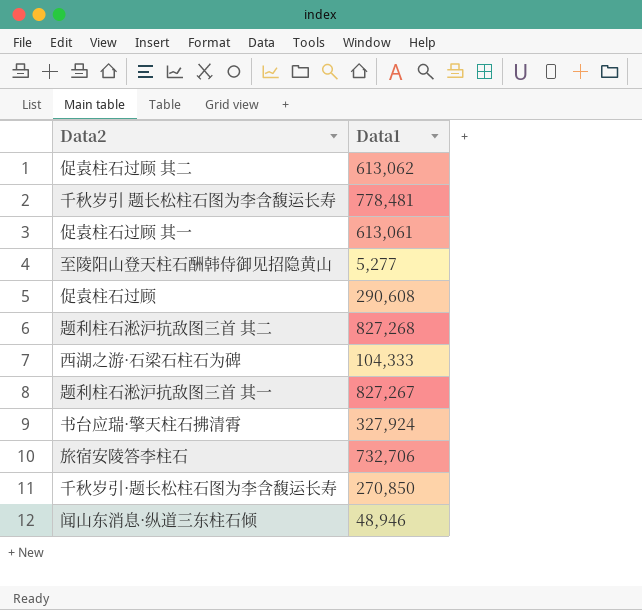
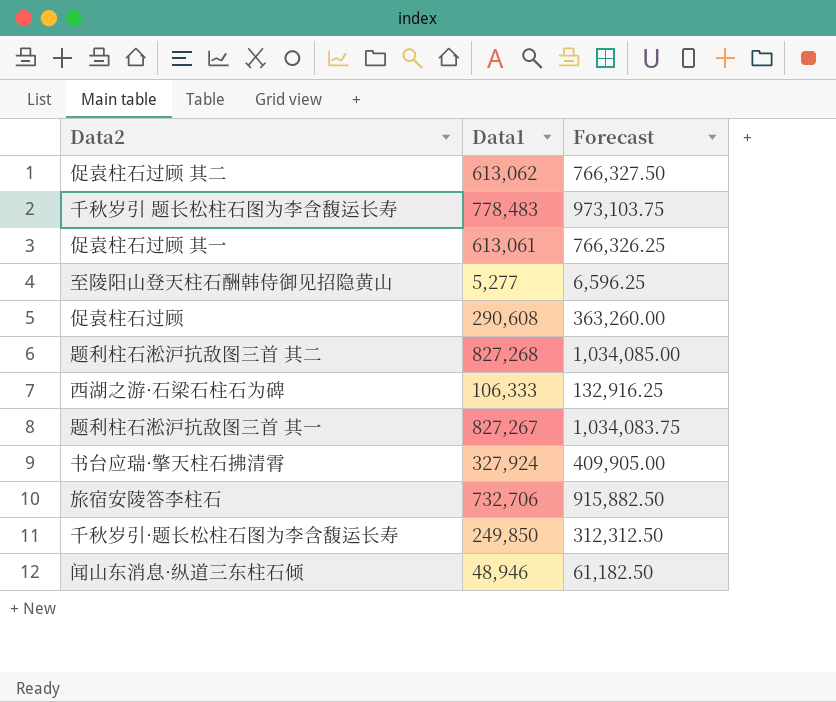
column Forecast | formula: none -> [Data1] * 1.25
千秋岁引 题长松柱石图为李含馥运长寿 | Data1: 778,481 -> 778,483
西湖之游·石梁石柱石为碑 | Data1: 104,333 -> 106,333
千秋岁引·题长松柱石图为李含馥运长寿 | Data1: 270,850 -> 249,850

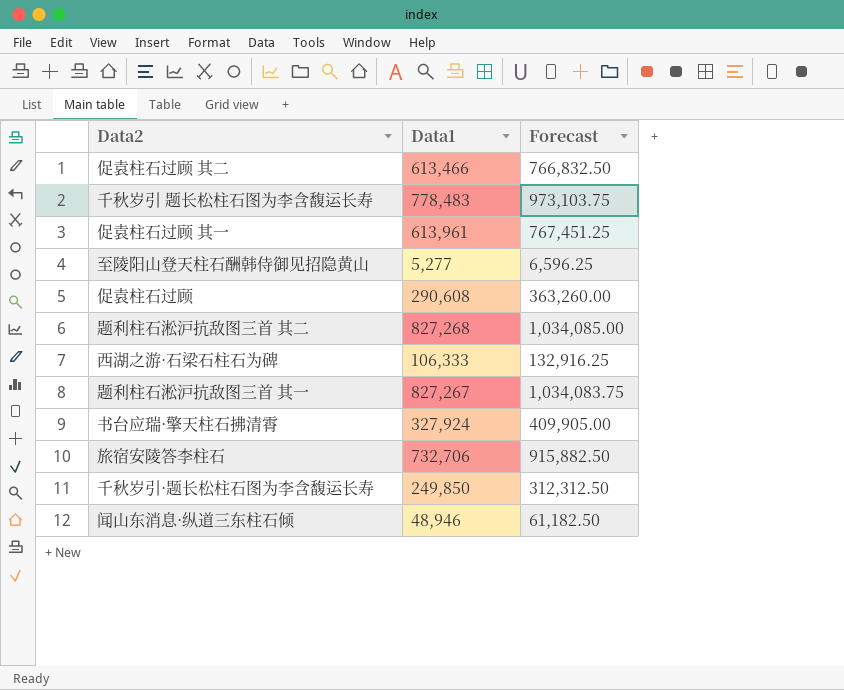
促袁柱石过顾 其二 | Data1: 613,062 -> 613,466
促袁柱石过顾 其二 | Forecast: 766,327.50 -> 766,832.50
促袁柱石过顾 其一 | Data1: 613,061 -> 613,961
促袁柱石过顾 其一 | Forecast: 766,326.25 -> 767,451.25

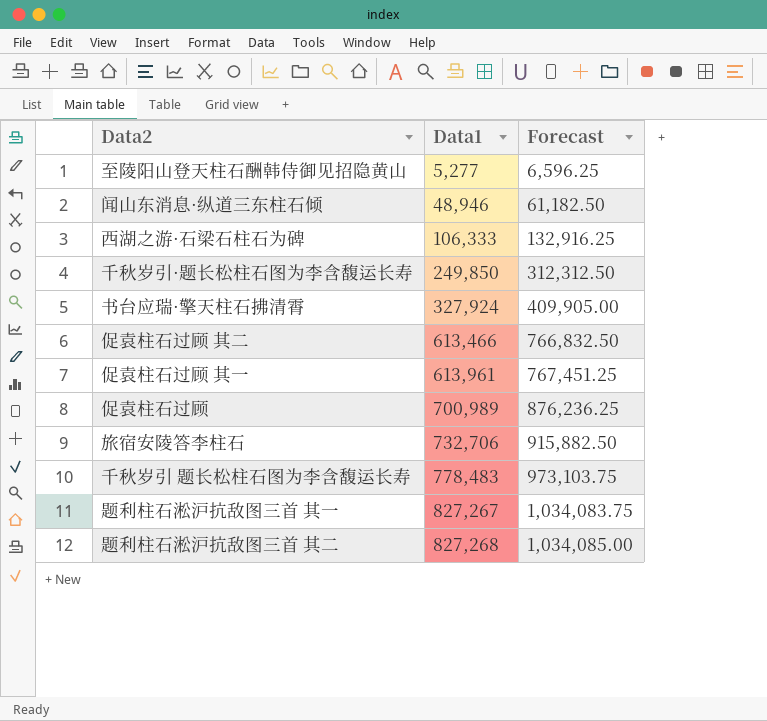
row order: none -> Data1 ascending
促袁柱石过顾 | Data1: 290,608 -> 700,989
促袁柱石过顾 | Forecast: 363,260.00 -> 876,236.25

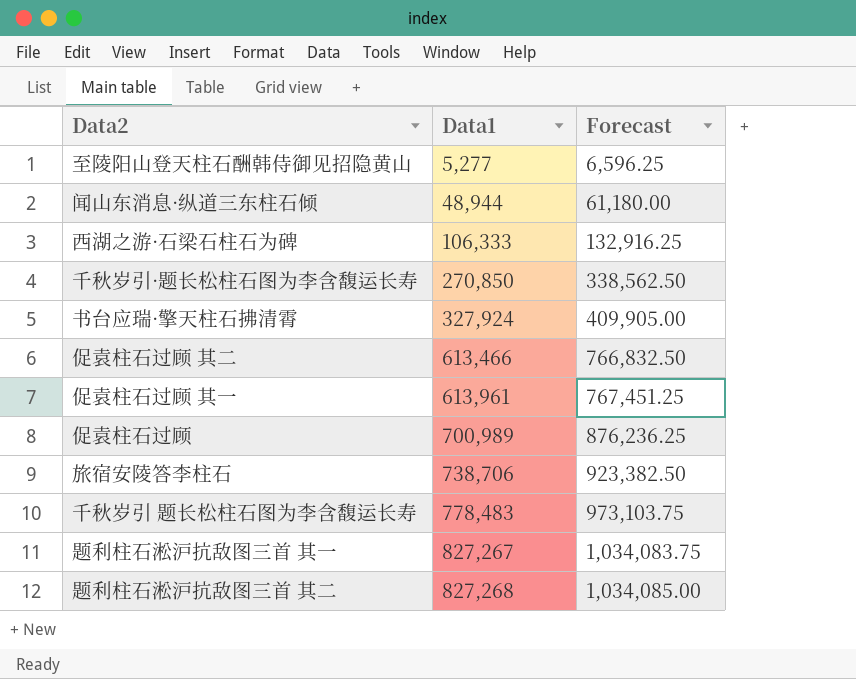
闻山东消息·纵道三东柱石倾 | Data1: 48,946 -> 48,944
闻山东消息·纵道三东柱石倾 | Forecast: 61,182.50 -> 61,180.00
千秋岁引·题长松柱石图为李含馥运长寿 | Data1: 249,850 -> 270,850
千秋岁引·题长松柱石图为李含馥运长寿 | Forecast: 312,312.50 -> 338,562.50
旅宿安陵答李柱石 | Data1: 732,706 -> 738,706
旅宿安陵答李柱石 | Forecast: 915,882.50 -> 923,382.50

